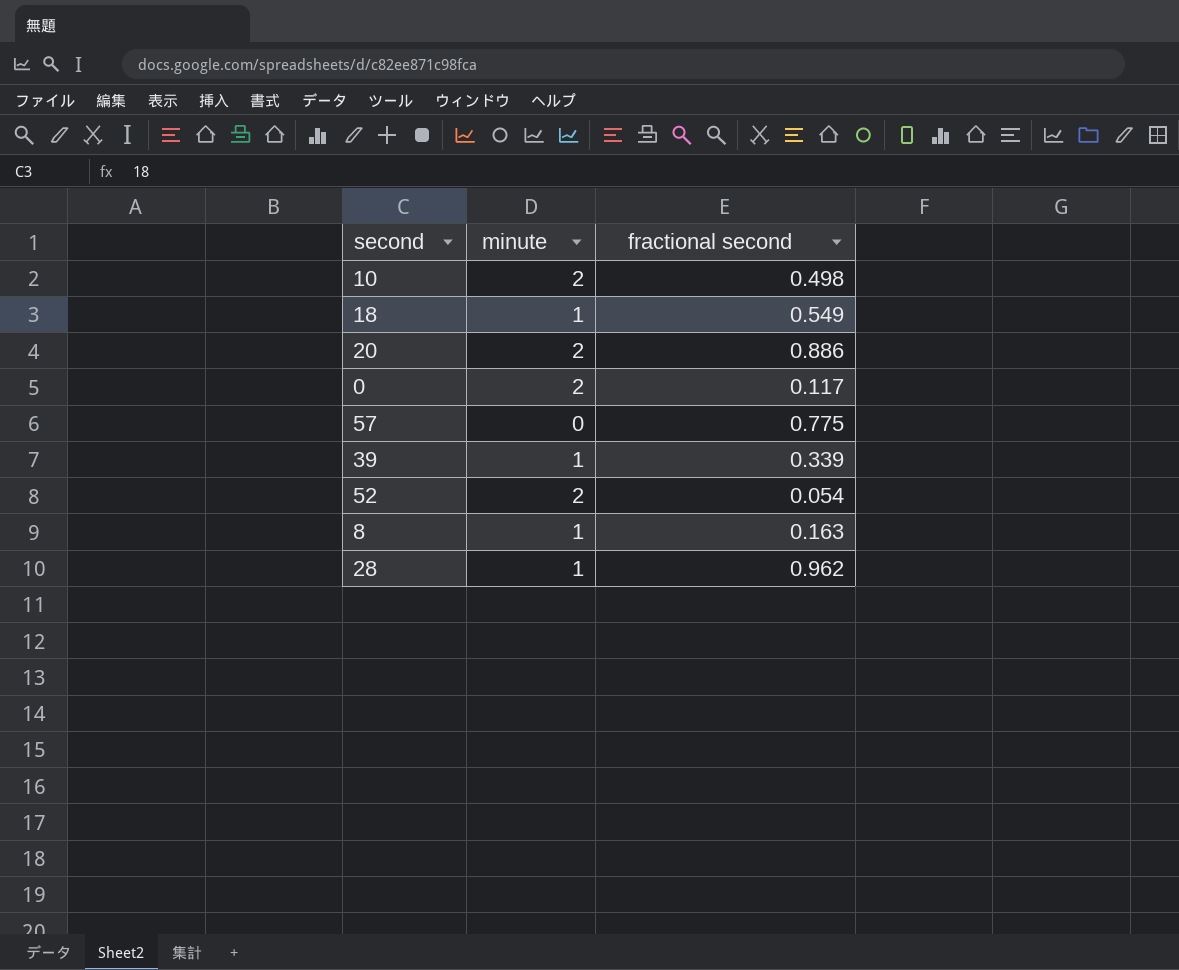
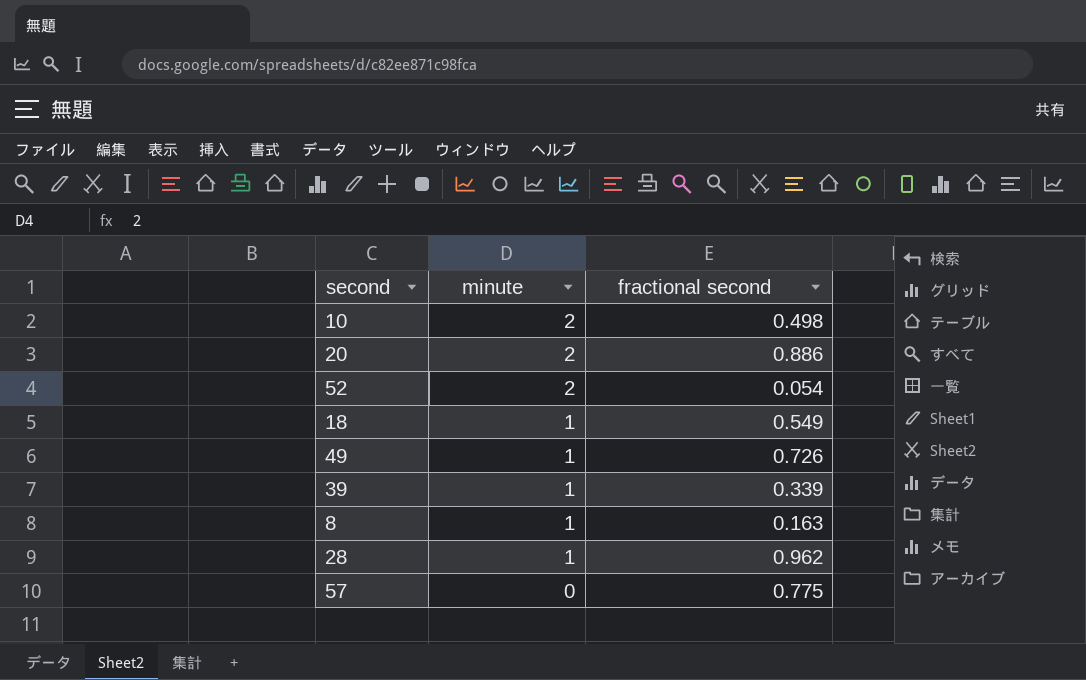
row order: none -> minute descending
row 0: 2 | 0.117 -> none
row 49: none -> 1 | 0.726

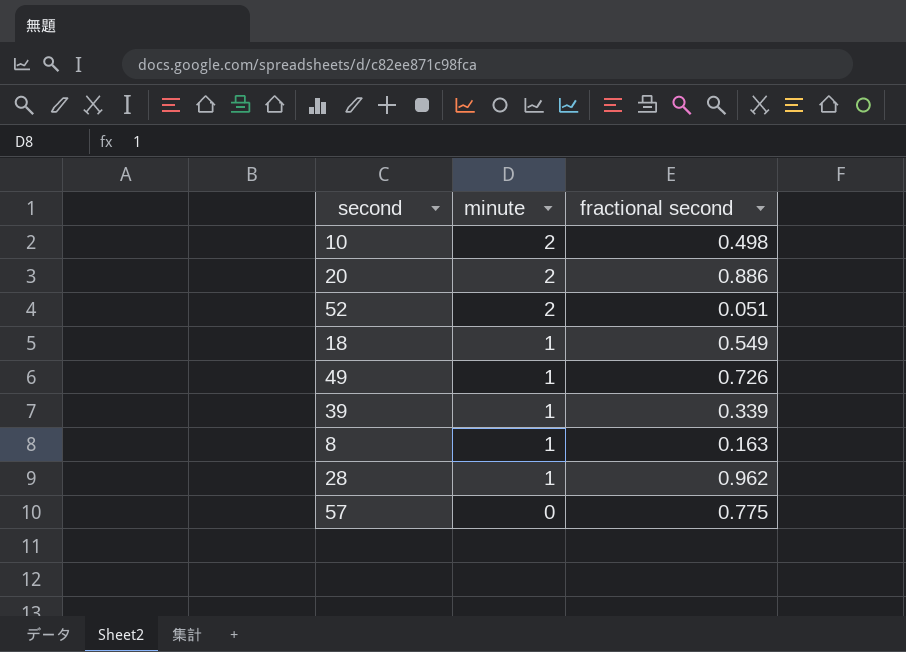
52 | fractional second: 0.054 -> 0.051

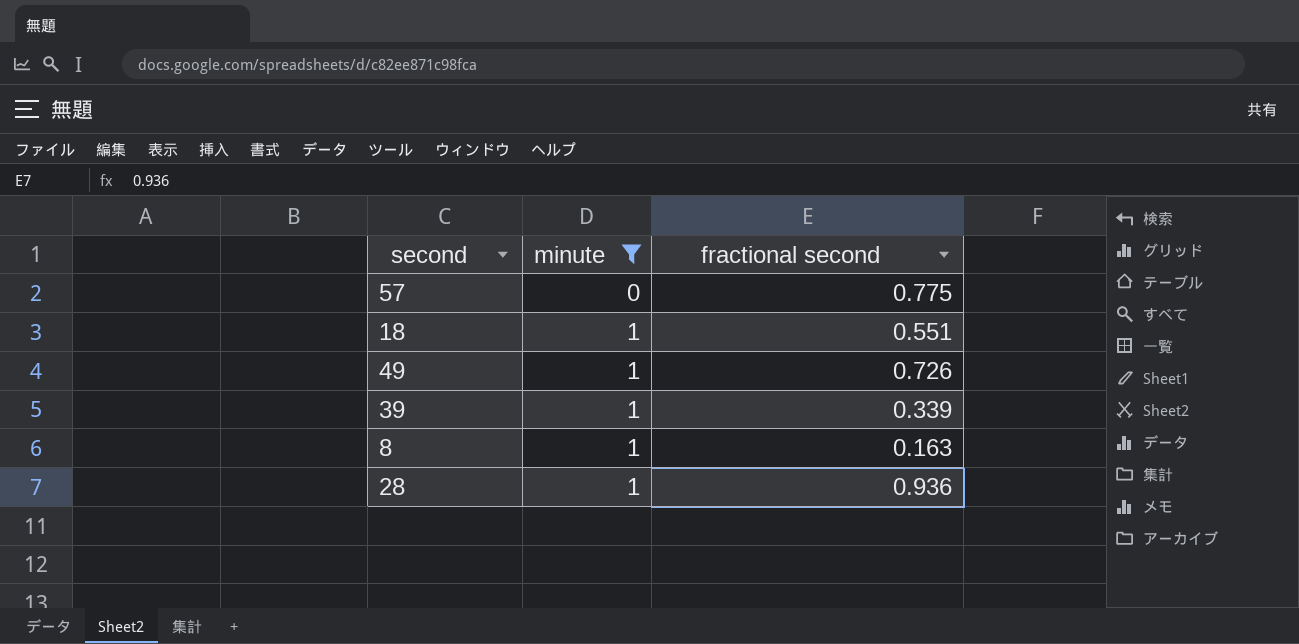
filter: none -> minute != 2
row order: minute descending -> minute ascending
18 | fractional second: 0.549 -> 0.551
28 | fractional second: 0.962 -> 0.936

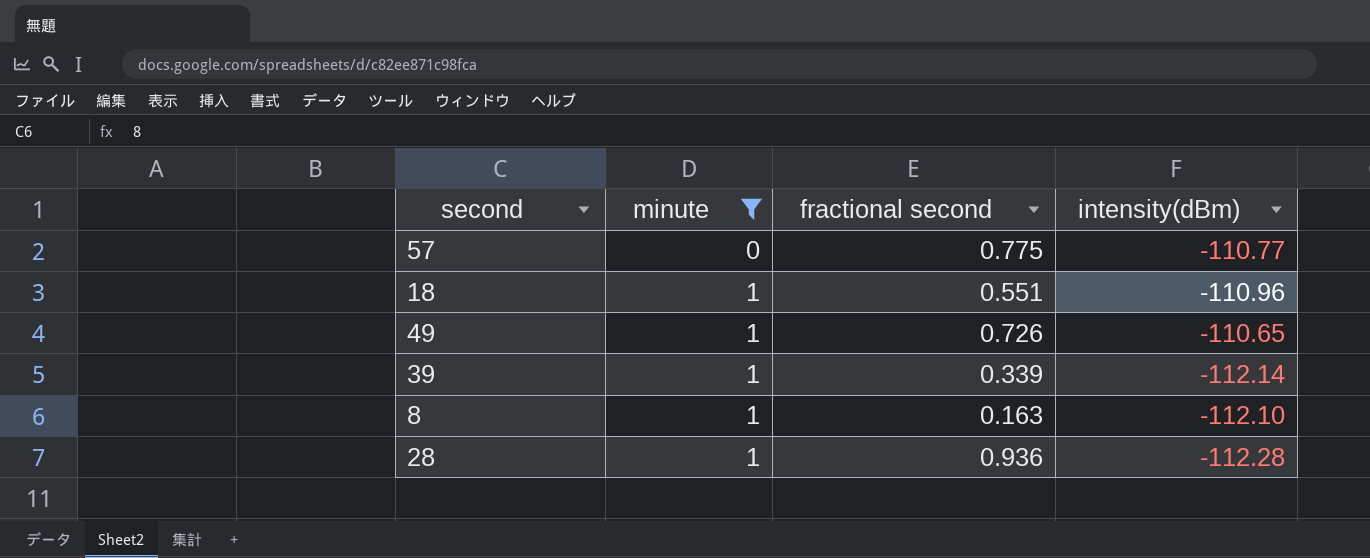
column intensity(dBm) | position: none -> 4

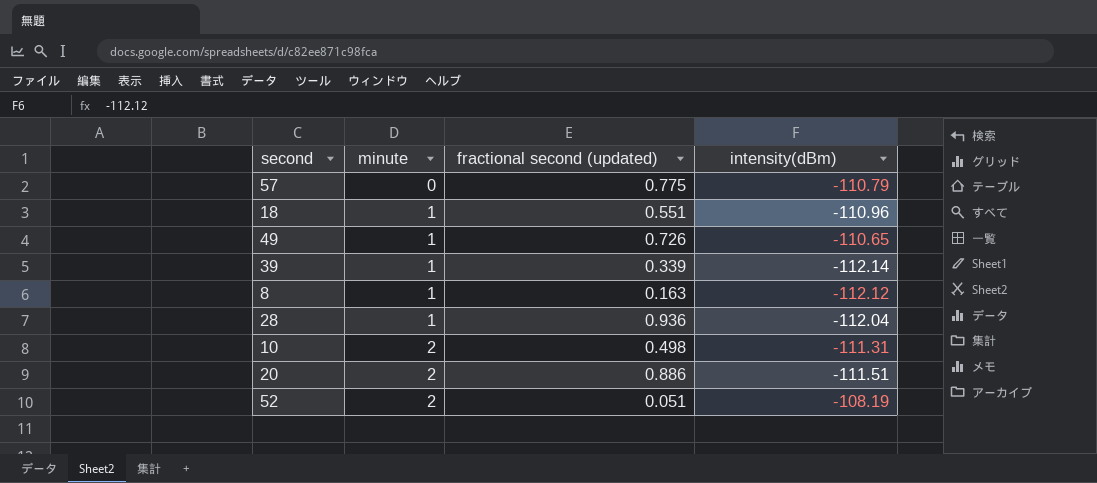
filter: minute != 2 -> none
column name: fractional second -> fractional second (updated)
57 | intensity(dBm): -110.77 -> -110.79
8 | intensity(dBm): -112.10 -> -112.12
28 | intensity(dBm): -112.28 -> -112.04

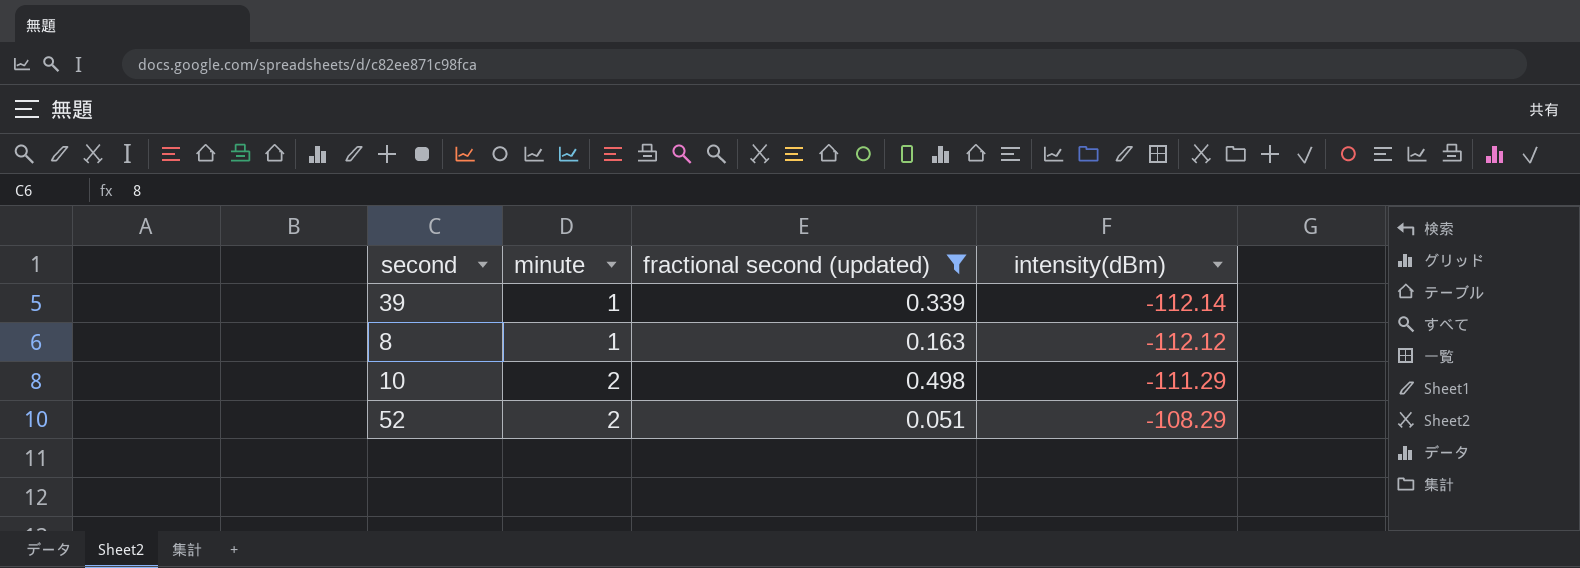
filter: none -> fractional second (updated) <= 0.498
10 | intensity(dBm): -111.31 -> -111.29
52 | intensity(dBm): -108.19 -> -108.29

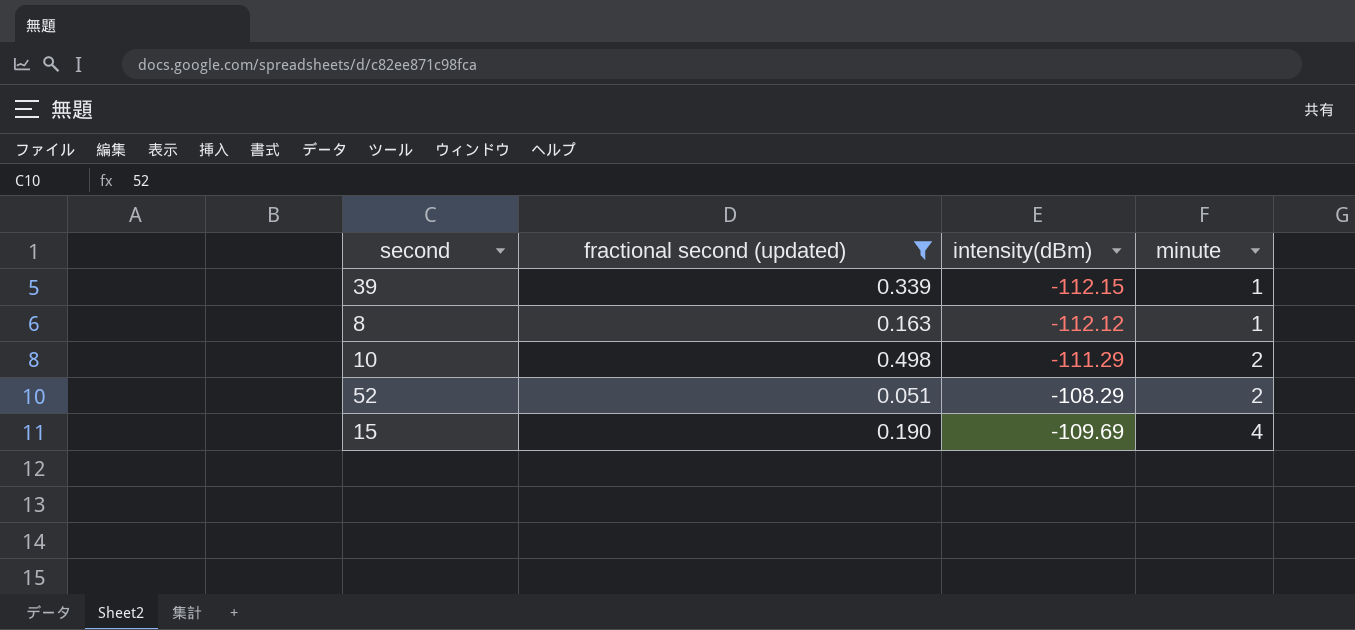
column minute | position: 2 -> 4
39 | intensity(dBm): -112.14 -> -112.15
row 15: none -> 0.190 | -109.69 | 4

